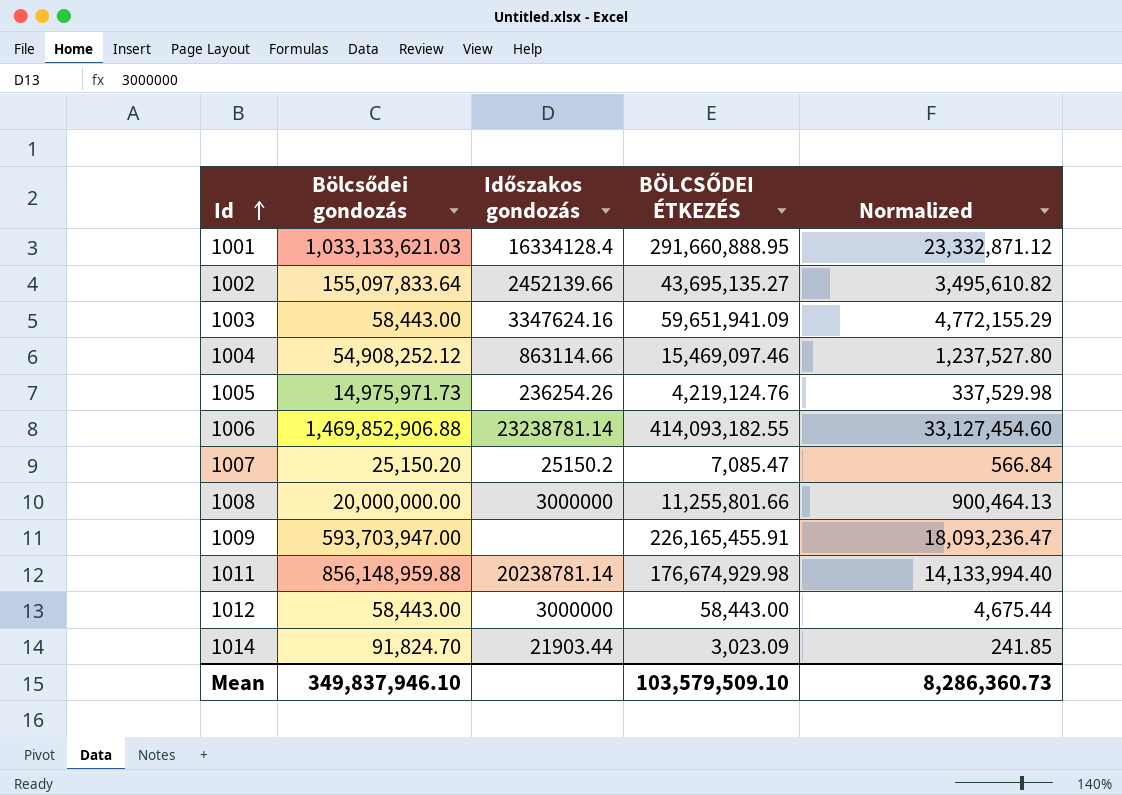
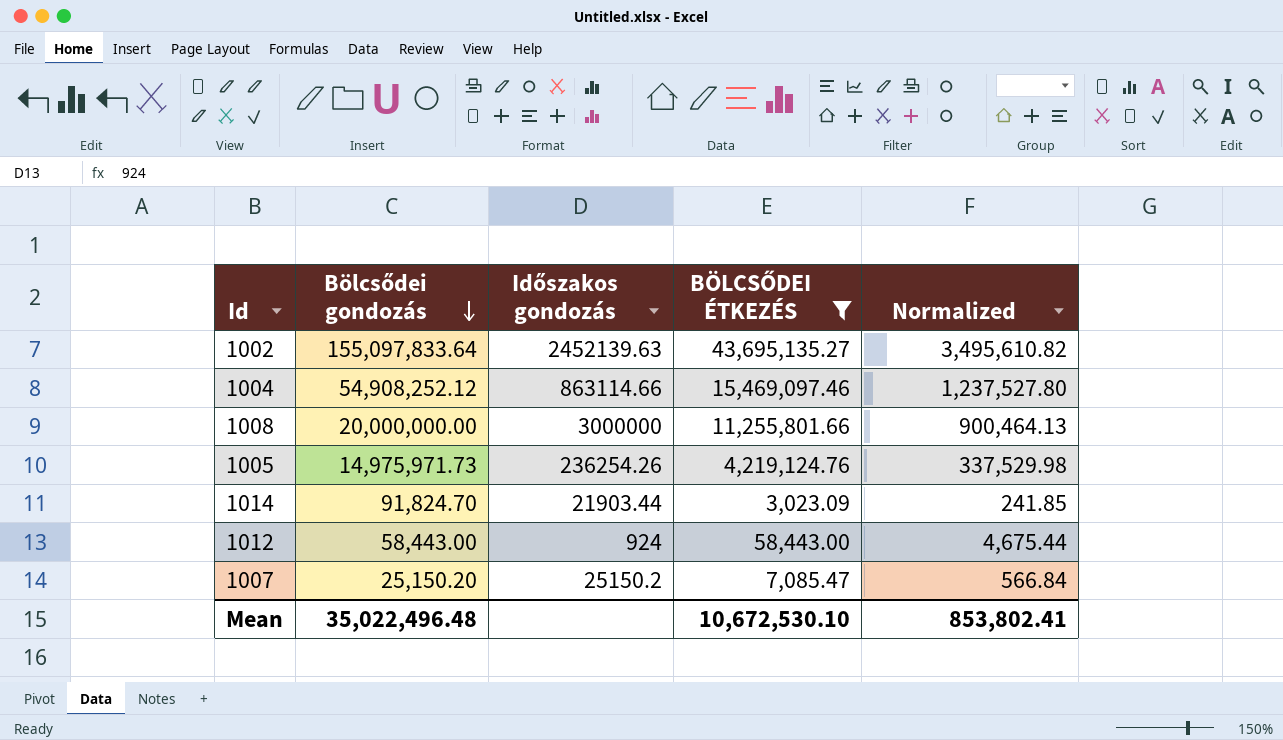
filter: none -> BÖLCSŐDEI ÉTKEZÉS <= 43,695,135.27
row order: Id ascending -> Bölcsődei gondozás descending
1002 | Időszakos gondozás: 2452139.66 -> 2452139.63
1012 | Időszakos gondozás: 3000000 -> 924
Mean | Bölcsődei gondozás: 349,837,946.10 -> 35,022,496.48
Mean | BÖLCSŐDEI ÉTKEZÉS: 103,579,509.10 -> 10,672,530.10
Mean | Normalized: 8,286,360.73 -> 853,802.41

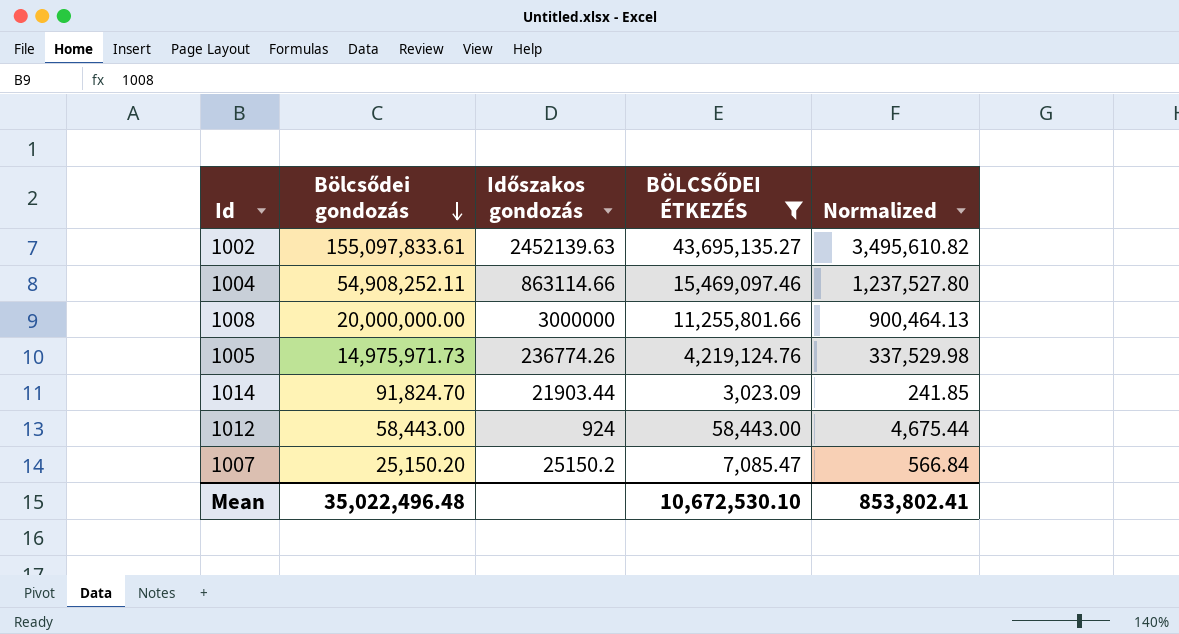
1002 | Bölcsődei gondozás: 155,097,833.64 -> 155,097,833.61
1004 | Bölcsődei gondozás: 54,908,252.12 -> 54,908,252.11
1005 | Időszakos gondozás: 236254.26 -> 236774.26

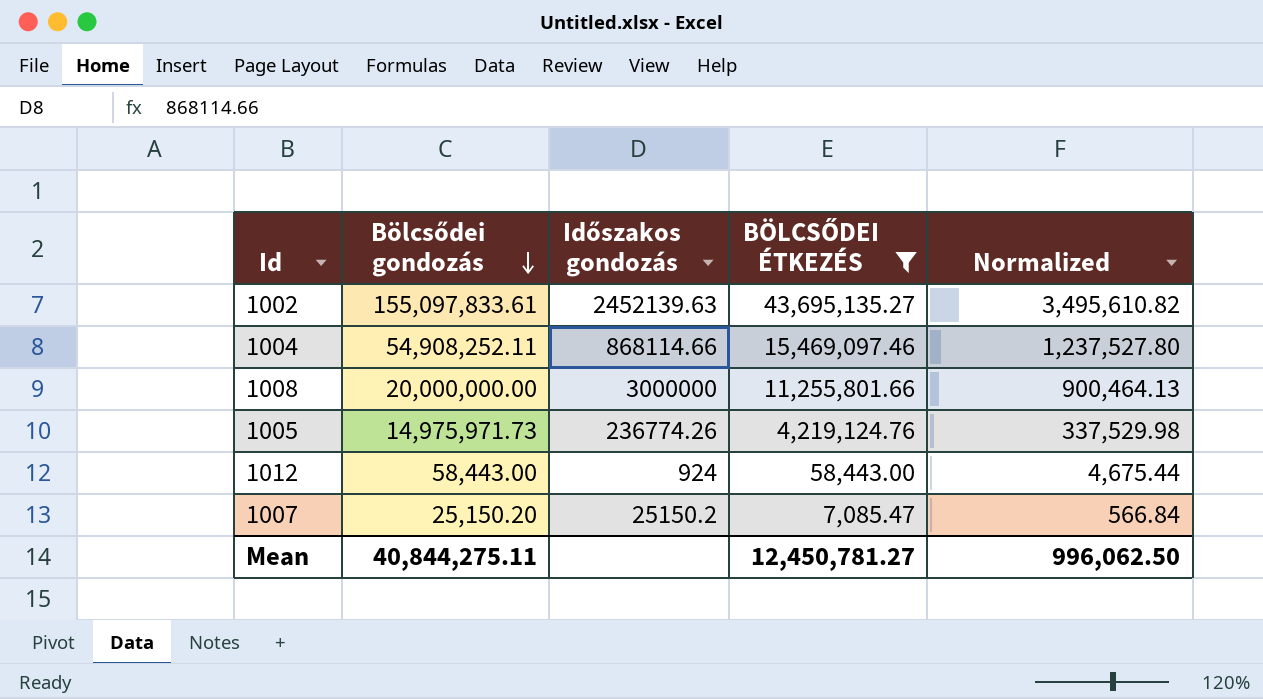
row 1014: 91,824.70 | 21903.44 | 3,023.09 | 241.85 -> none
1004 | Időszakos gondozás: 863114.66 -> 868114.66
Mean | Bölcsődei gondozás: 35,022,496.48 -> 40,844,275.11
Mean | BÖLCSŐDEI ÉTKEZÉS: 10,672,530.10 -> 12,450,781.27
Mean | Normalized: 853,802.41 -> 996,062.50

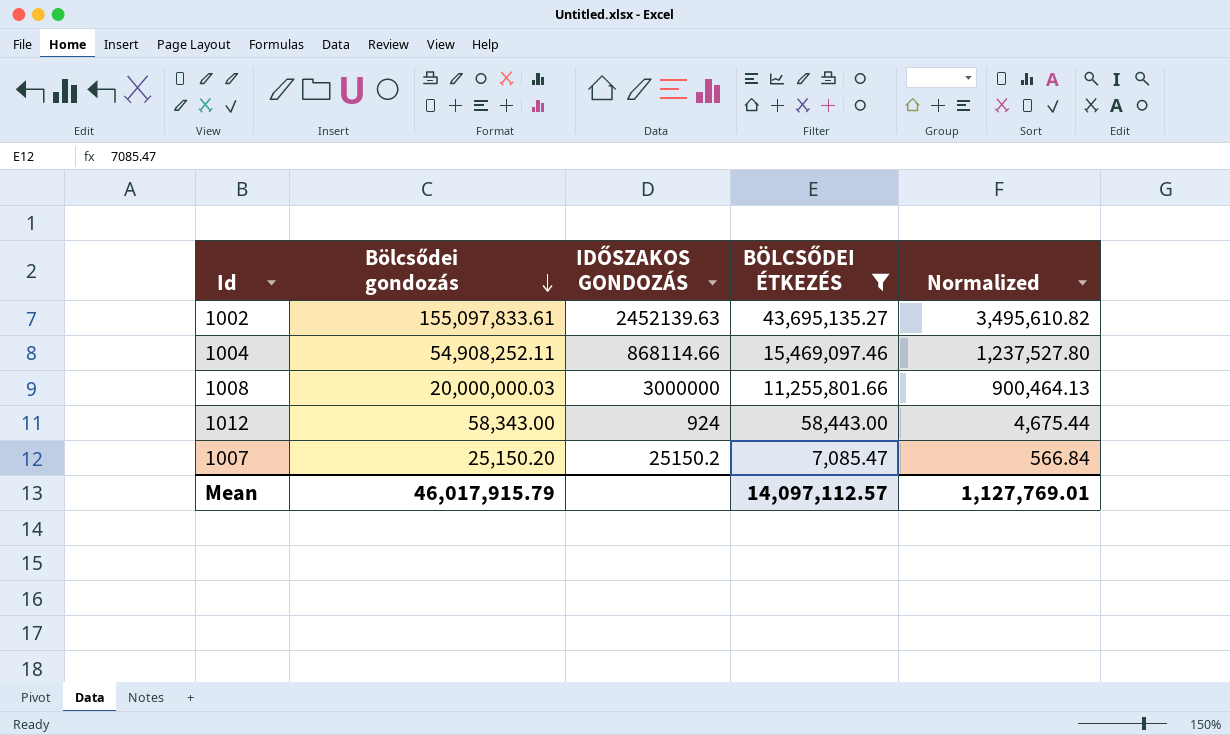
column name: Időszakos gondozás -> IDŐSZAKOS GONDOZÁS
row 1005: 14,975,971.73 | 236774.26 | 4,219,124.76 | 337,529.98 -> none
1008 | Bölcsődei gondozás: 20,000,000.00 -> 20,000,000.03
1012 | Bölcsődei gondozás: 58,443.00 -> 58,343.00
Mean | Bölcsődei gondozás: 40,844,275.11 -> 46,017,915.79
Mean | BÖLCSŐDEI ÉTKEZÉS: 12,450,781.27 -> 14,097,112.57
Mean | Normalized: 996,062.50 -> 1,127,769.01

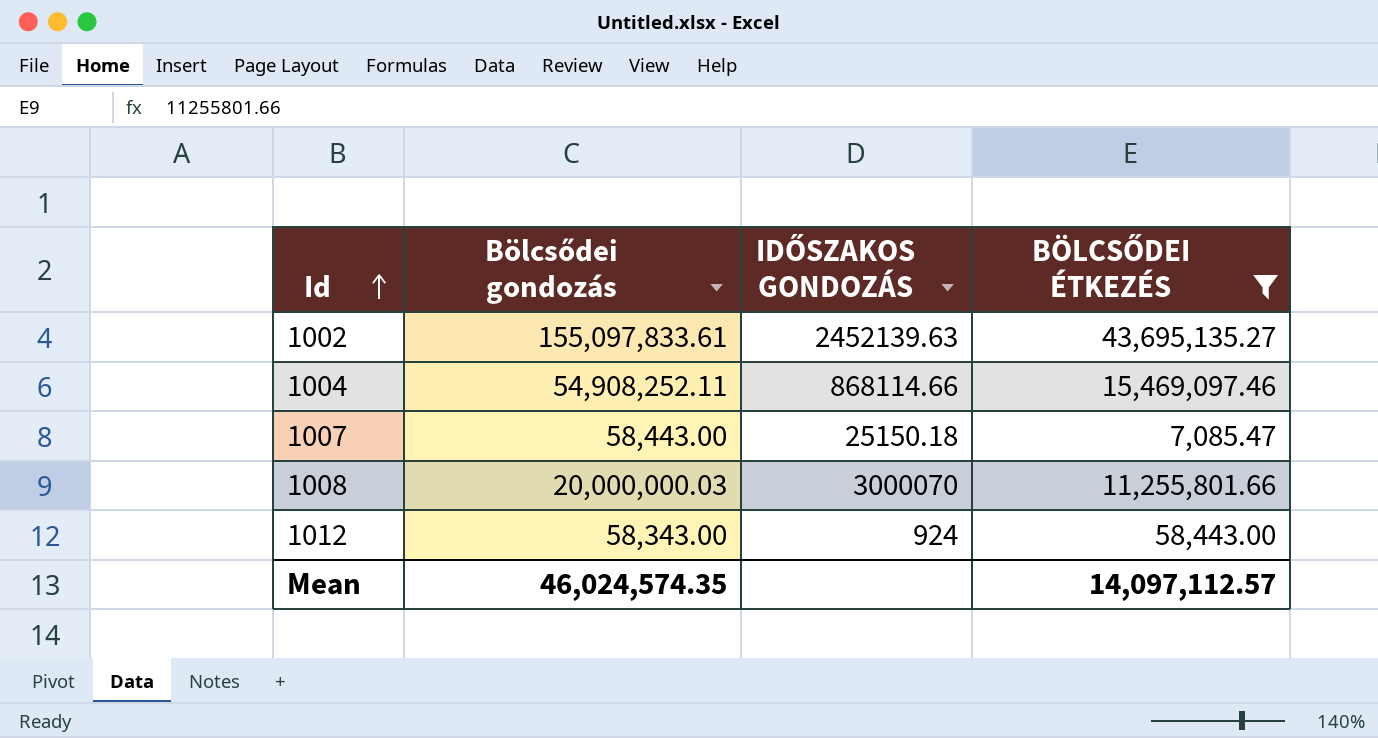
row order: Bölcsődei gondozás descending -> Id ascending
column Normalized | formula: [BÖLCSŐDEI ÉTKEZÉS] * 0.08 -> none
1007 | Bölcsődei gondozás: 25,150.20 -> 58,443.00
1007 | IDŐSZAKOS GONDOZÁS: 25150.2 -> 25150.18
1008 | IDŐSZAKOS GONDOZÁS: 3000000 -> 3000070
Mean | Bölcsődei gondozás: 46,017,915.79 -> 46,024,574.35

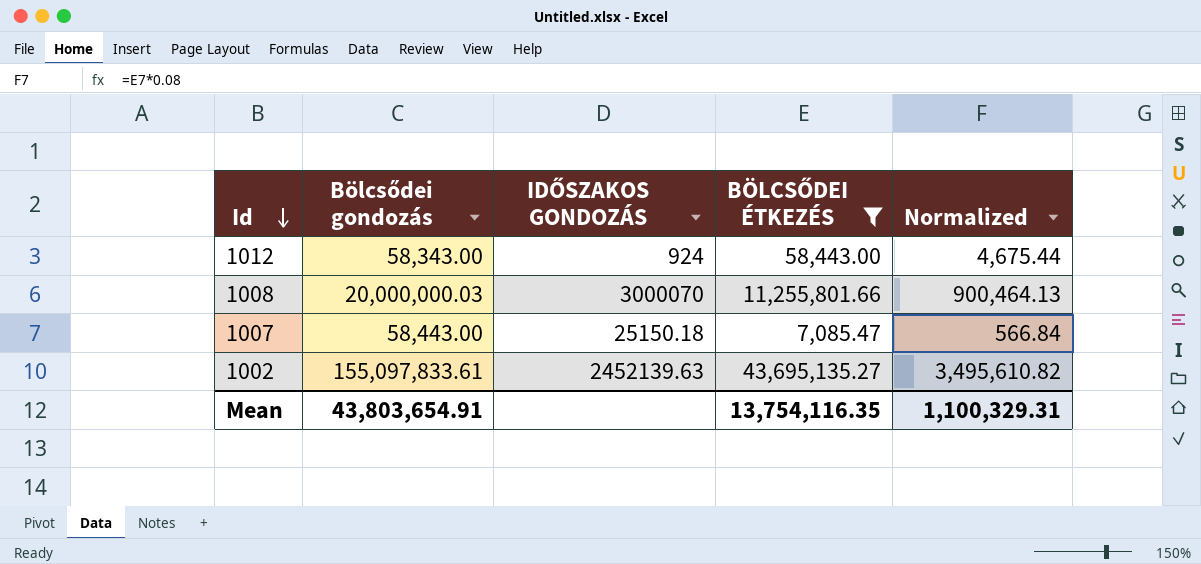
row order: Id ascending -> Id descending
column Normalized | formula: none -> [BÖLCSŐDEI ÉTKEZÉS] * 0.08
row 1004: 54,908,252.11 | 868114.66 | 15,469,097.46 -> none
Mean | Bölcsődei gondozás: 46,024,574.35 -> 43,803,654.91
Mean | BÖLCSŐDEI ÉTKEZÉS: 14,097,112.57 -> 13,754,116.35

